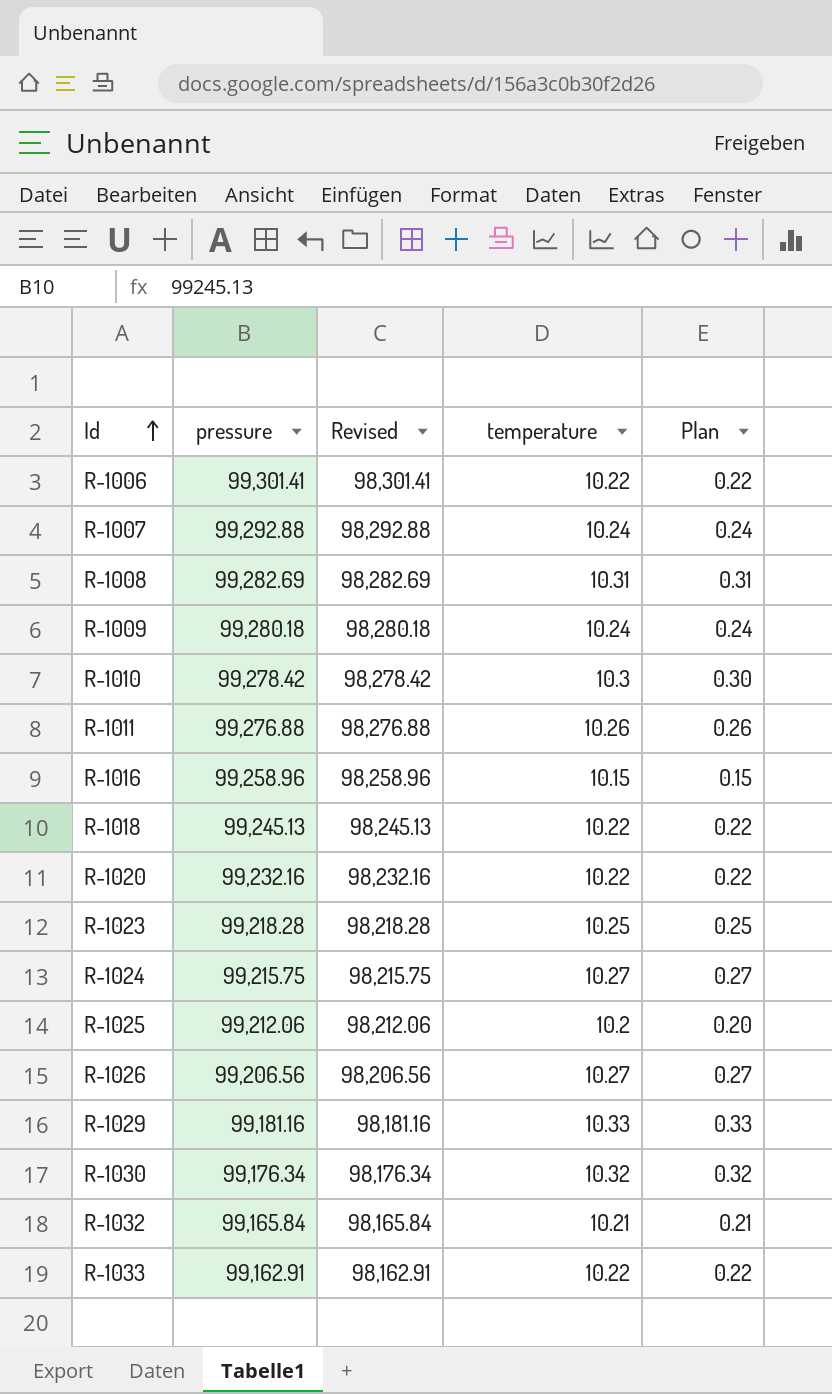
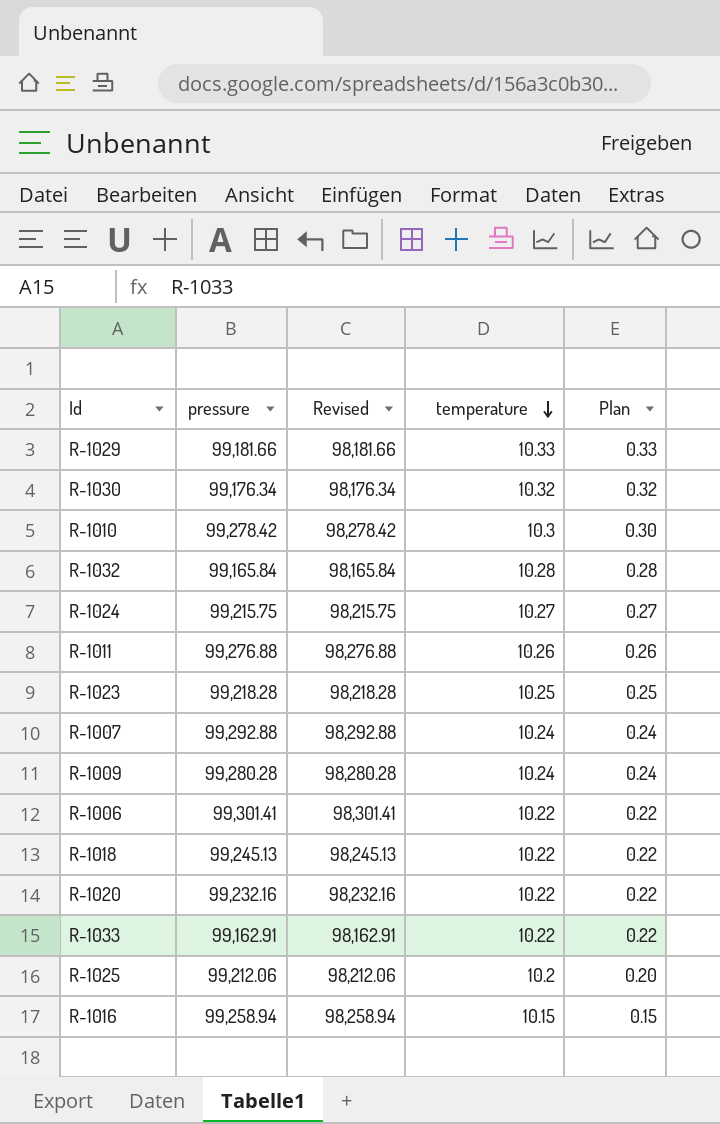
row order: Id ascending -> temperature descending
row R-1008: 99,282.69 | 98,282.69 | 10.31 | 0.31 -> none
row R-1026: 99,206.56 | 98,206.56 | 10.27 | 0.27 -> none
R-1029 | pressure: 99,181.16 -> 99,181.66
R-1029 | Revised: 98,181.16 -> 98,181.66
R-1032 | temperature: 10.21 -> 10.28
R-1032 | Plan: 0.21 -> 0.28
R-1009 | pressure: 99,280.18 -> 99,280.28
R-1009 | Revised: 98,280.18 -> 98,280.28
R-1016 | pressure: 99,258.96 -> 99,258.94
R-1016 | Revised: 98,258.96 -> 98,258.94

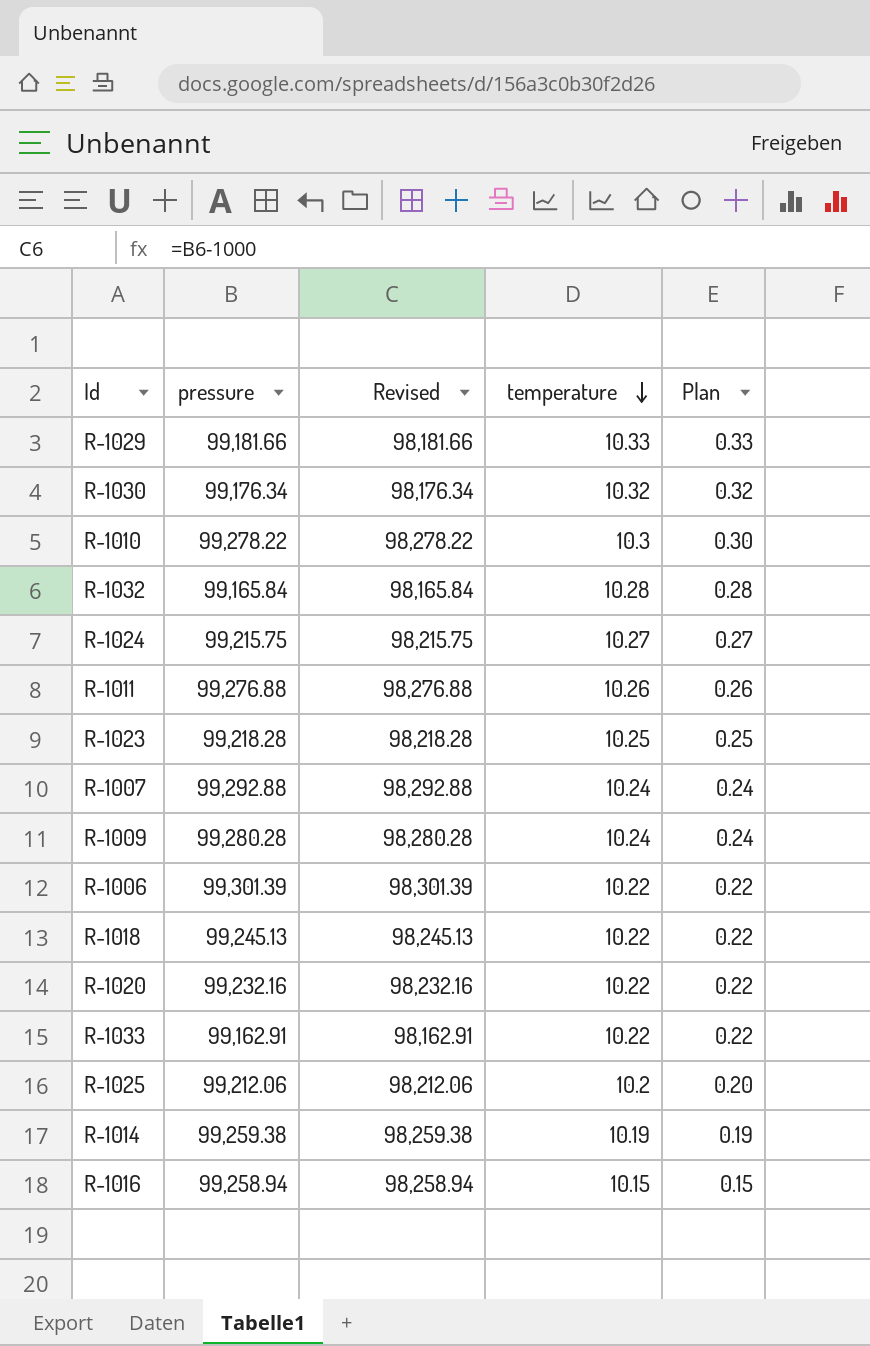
R-1010 | pressure: 99,278.42 -> 99,278.22
R-1010 | Revised: 98,278.42 -> 98,278.22
R-1006 | pressure: 99,301.41 -> 99,301.39
R-1006 | Revised: 98,301.41 -> 98,301.39
row R-1014: none -> 99,259.38 | 98,259.38 | 10.19 | 0.19

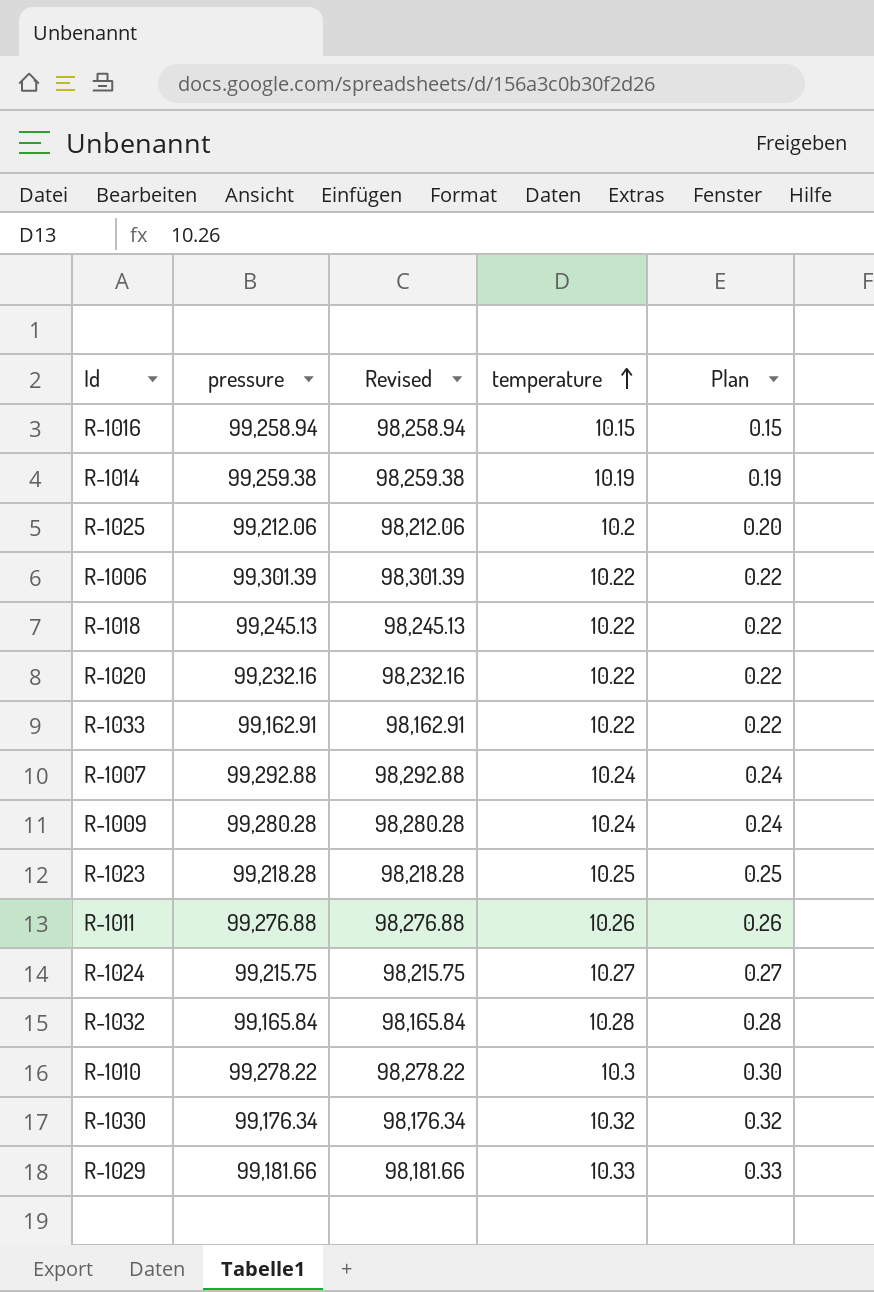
row order: temperature descending -> temperature ascending

